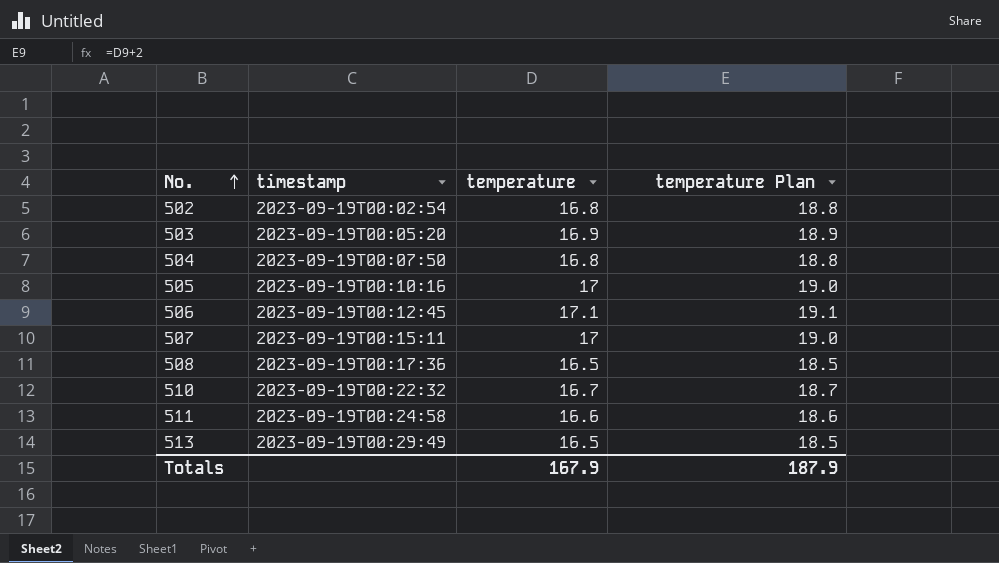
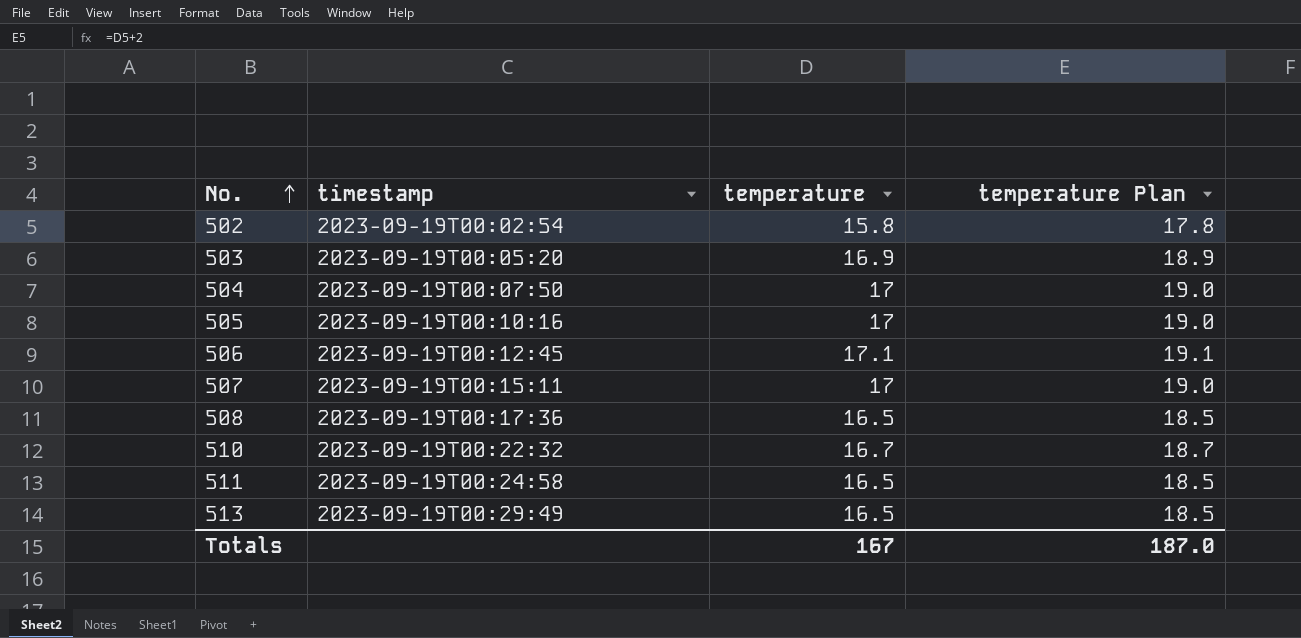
502 | temperature: 16.8 -> 15.8
502 | temperature Plan: 18.8 -> 17.8
504 | temperature: 16.8 -> 17
504 | temperature Plan: 18.8 -> 19.0
511 | temperature: 16.6 -> 16.5
511 | temperature Plan: 18.6 -> 18.5
Totals | temperature: 167.9 -> 167
Totals | temperature Plan: 187.9 -> 187.0

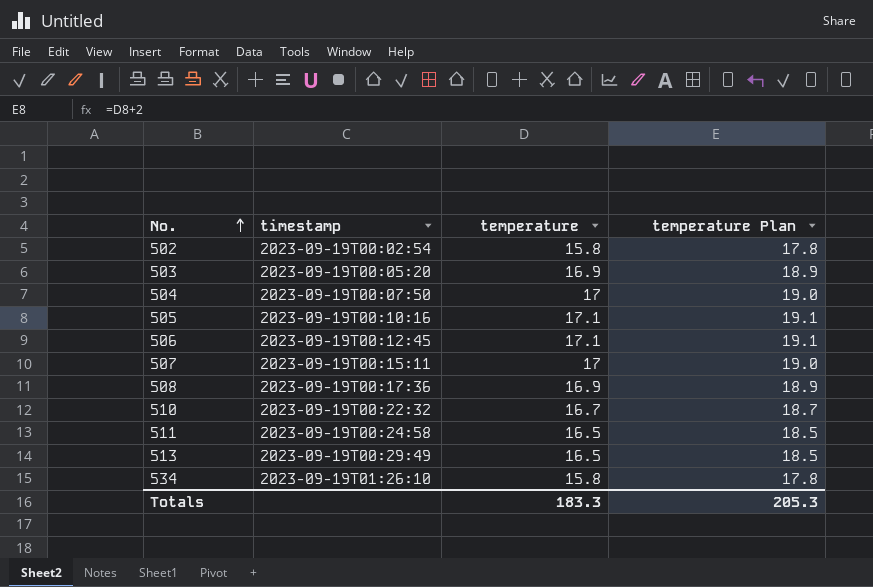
505 | temperature: 17 -> 17.1
505 | temperature Plan: 19.0 -> 19.1
508 | temperature: 16.5 -> 16.9
508 | temperature Plan: 18.5 -> 18.9
row 534: none -> 2023-09-19T01:26:10 | 15.8 | 17.8
Totals | temperature: 167 -> 183.3
Totals | temperature Plan: 187.0 -> 205.3

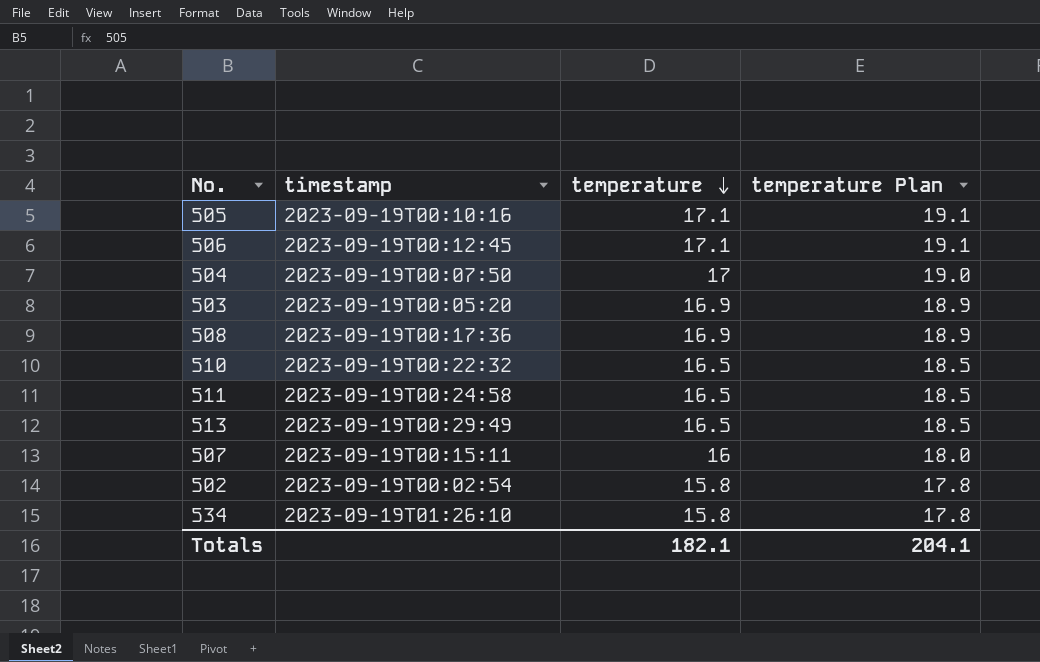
row order: No. ascending -> temperature descending
510 | temperature: 16.7 -> 16.5
510 | temperature Plan: 18.7 -> 18.5
507 | temperature: 17 -> 16
507 | temperature Plan: 19.0 -> 18.0
Totals | temperature: 183.3 -> 182.1
Totals | temperature Plan: 205.3 -> 204.1

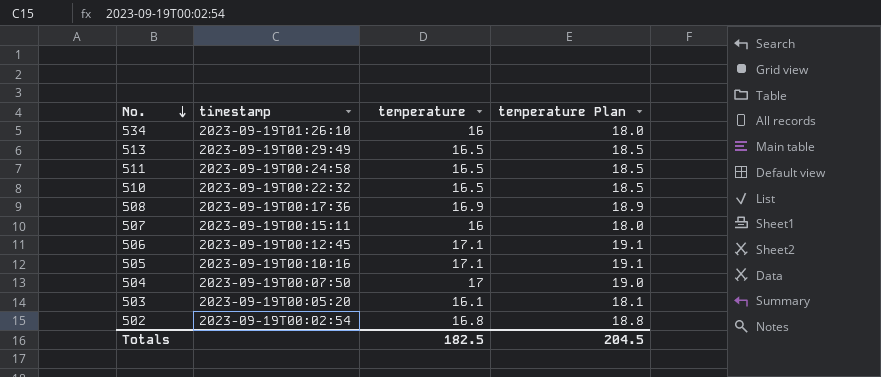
row order: temperature descending -> No. descending
534 | temperature: 15.8 -> 16
534 | temperature Plan: 17.8 -> 18.0
503 | temperature: 16.9 -> 16.1
503 | temperature Plan: 18.9 -> 18.1
502 | temperature: 15.8 -> 16.8
502 | temperature Plan: 17.8 -> 18.8
Totals | temperature: 182.1 -> 182.5
Totals | temperature Plan: 204.1 -> 204.5

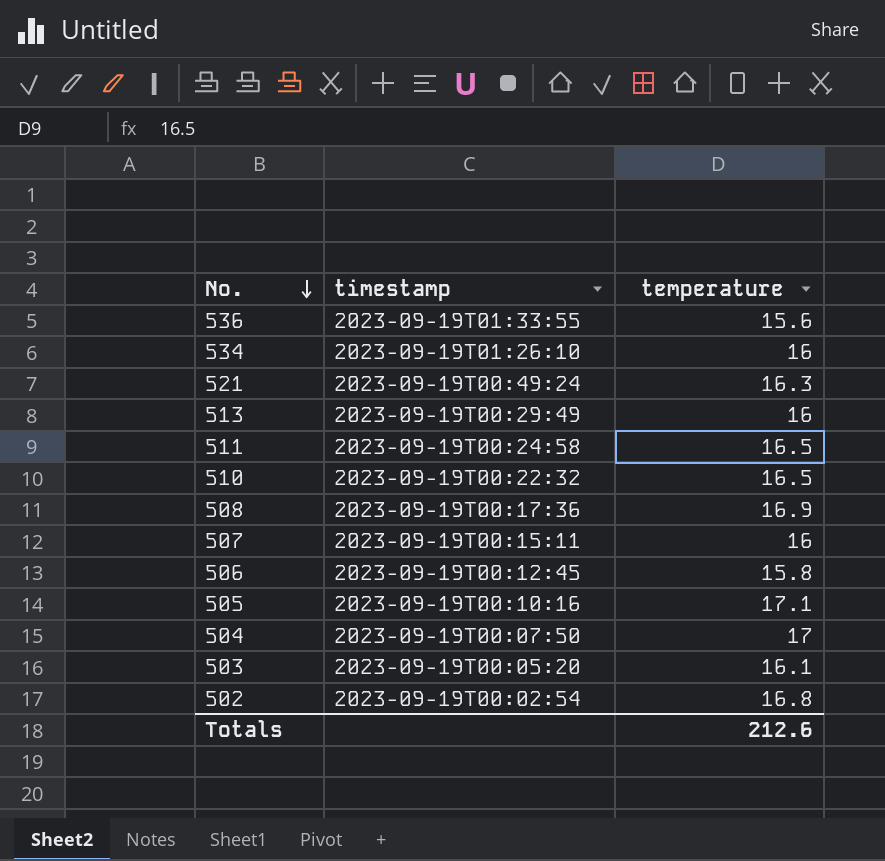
column temperature Plan | formula: [temperature] + 2 -> none
row 536: none -> 2023-09-19T01:33:55 | 15.6
row 521: none -> 2023-09-19T00:49:24 | 16.3
513 | temperature: 16.5 -> 16
506 | temperature: 17.1 -> 15.8
Totals | temperature: 182.5 -> 212.6

